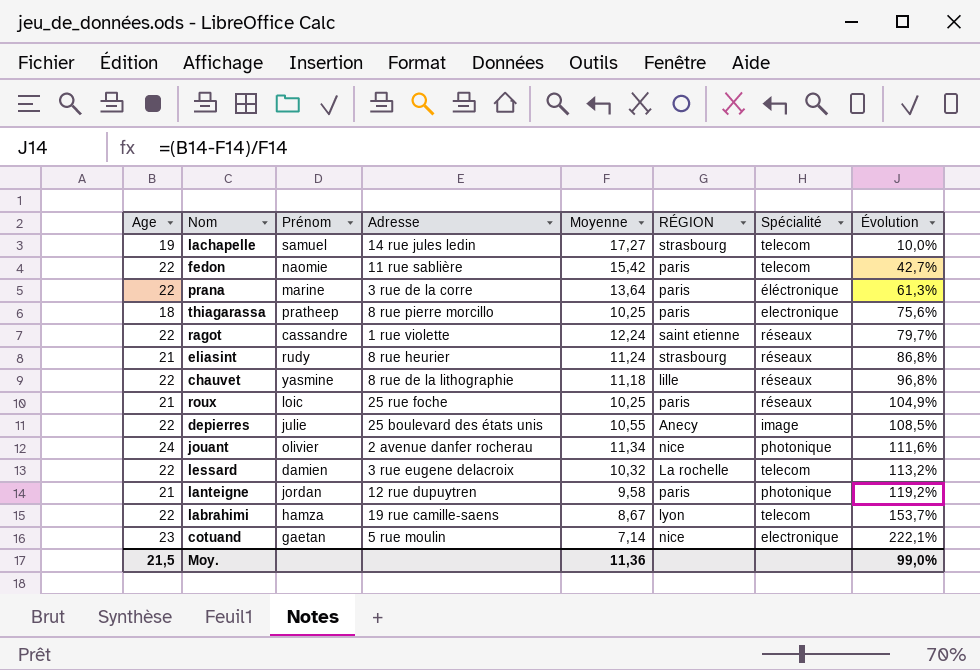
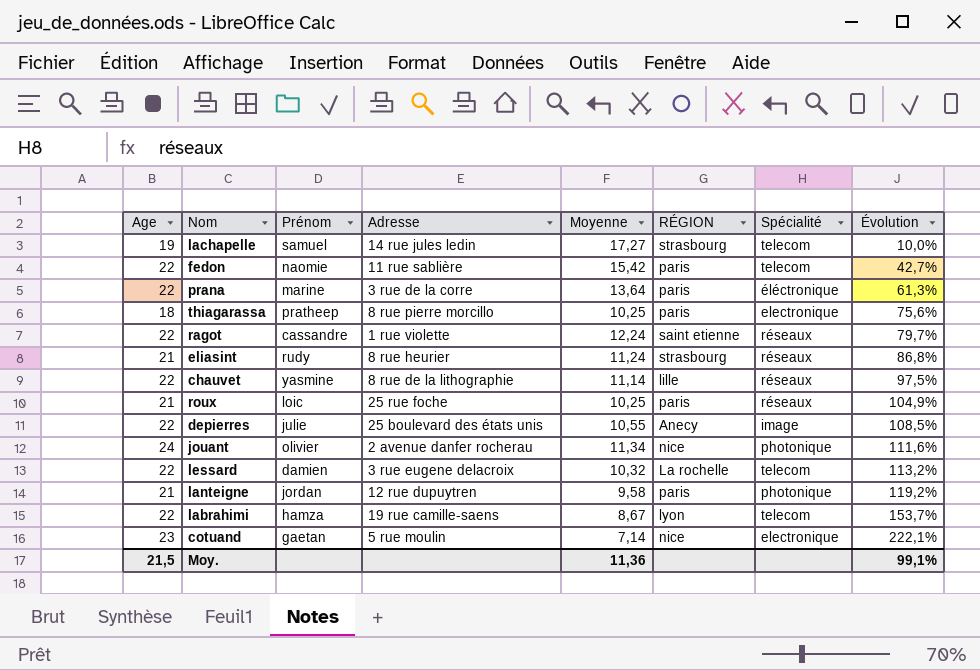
chauvet | Moyenne: 11,18 -> 11,14
chauvet | Évolution: 96,8% -> 97,5%
Moy. | Évolution: 99,0% -> 99,1%

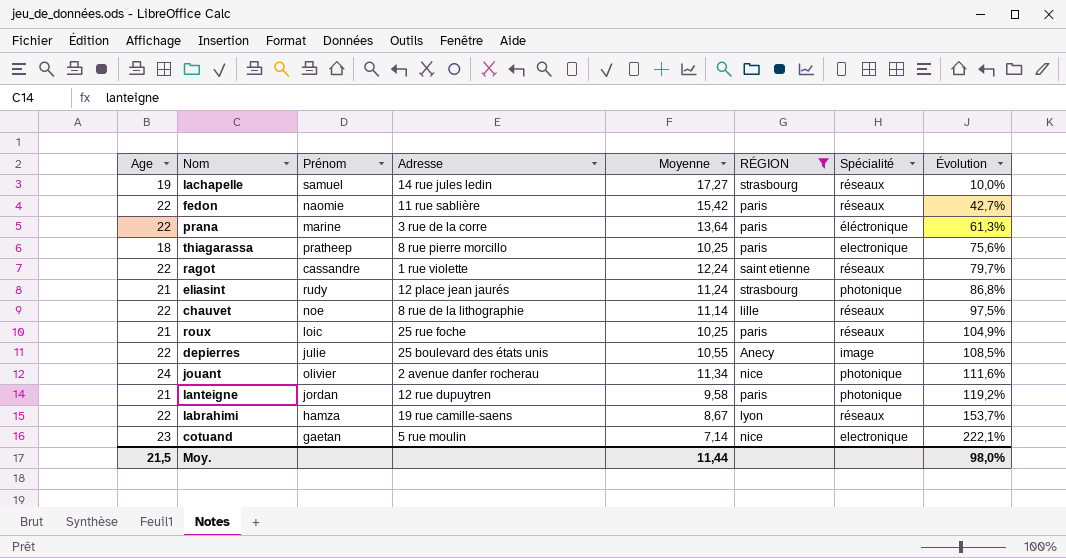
filter: none -> RÉGION != La rochelle
lachapelle | Spécialité: telecom -> réseaux
fedon | Spécialité: telecom -> réseaux
eliasint | Adresse: 8 rue heurier -> 12 place jean jaurés
eliasint | Spécialité: réseaux -> photonique
chauvet | Prénom: yasmine -> noe
labrahimi | Spécialité: telecom -> réseaux
Moy. | Moyenne: 11,36 -> 11,44
Moy. | Évolution: 99,1% -> 98,0%

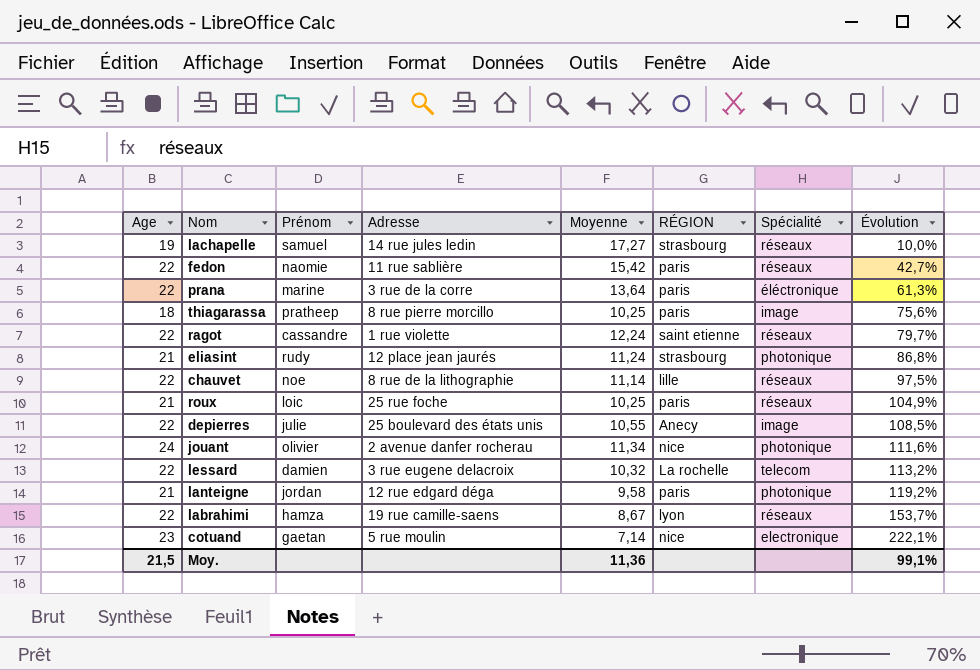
filter: RÉGION != La rochelle -> none
thiagarassa | Spécialité: electronique -> image
lanteigne | Adresse: 12 rue dupuytren -> 12 rue edgard déga
Moy. | Moyenne: 11,44 -> 11,36
Moy. | Évolution: 98,0% -> 99,1%

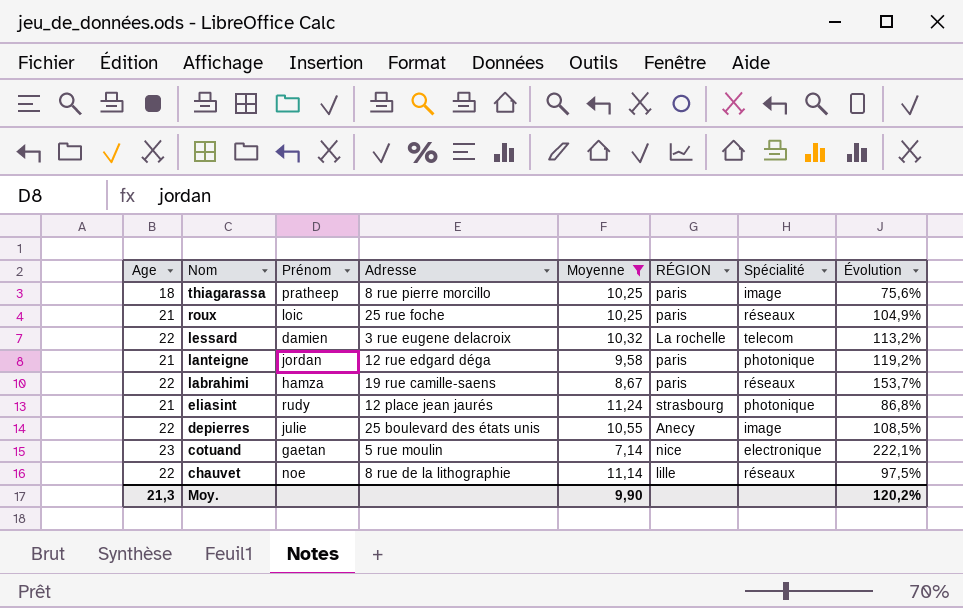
filter: none -> Moyenne <= 11,24
row order: Évolution ascending -> Nom descending
labrahimi | RÉGION: lyon -> paris
Moy. | Age: 21,5 -> 21,3
Moy. | Moyenne: 11,36 -> 9,90
Moy. | Évolution: 99,1% -> 120,2%

